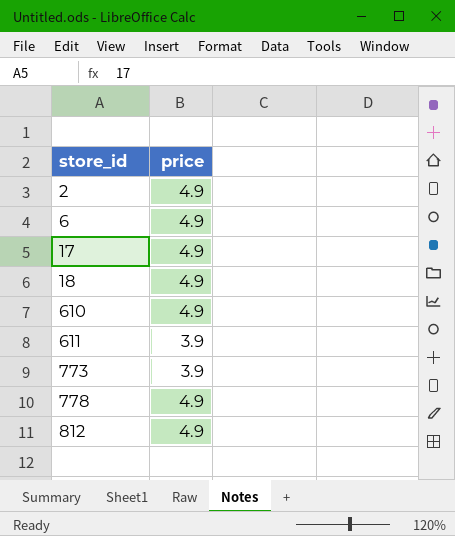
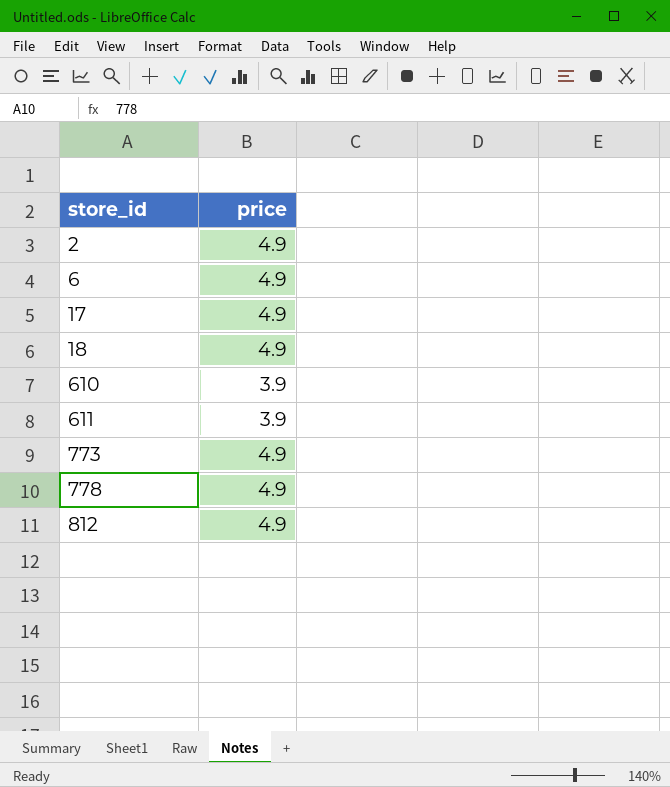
610 | price: 4.9 -> 3.9
773 | price: 3.9 -> 4.9

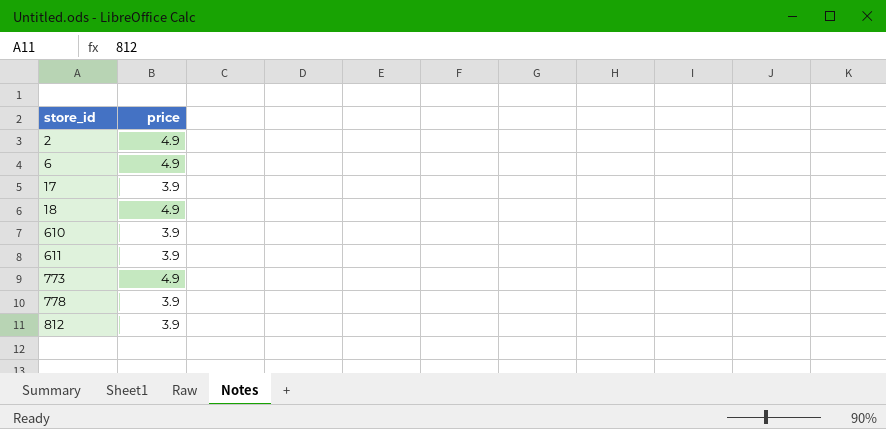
17 | price: 4.9 -> 3.9
778 | price: 4.9 -> 3.9
812 | price: 4.9 -> 3.9

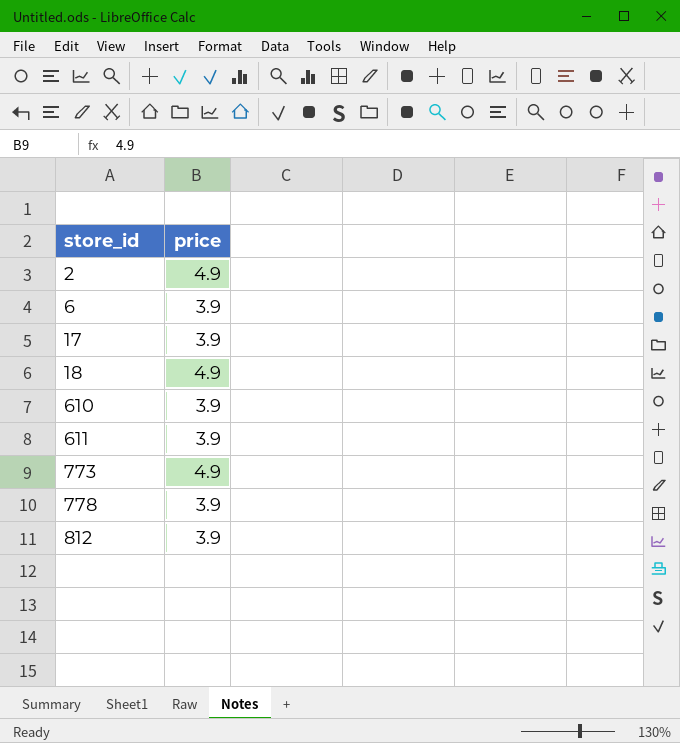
6 | price: 4.9 -> 3.9

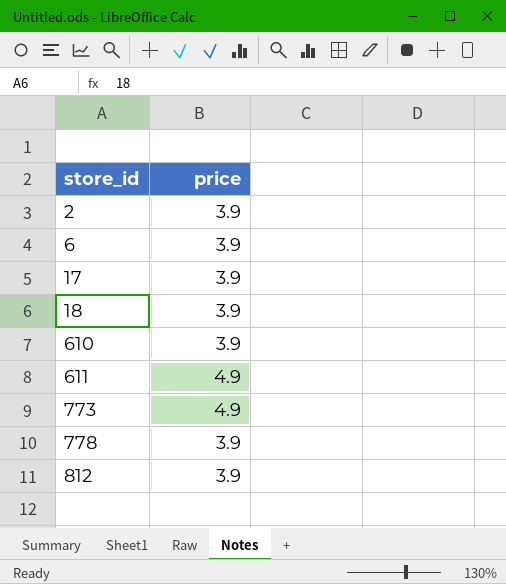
2 | price: 4.9 -> 3.9
18 | price: 4.9 -> 3.9
611 | price: 3.9 -> 4.9

